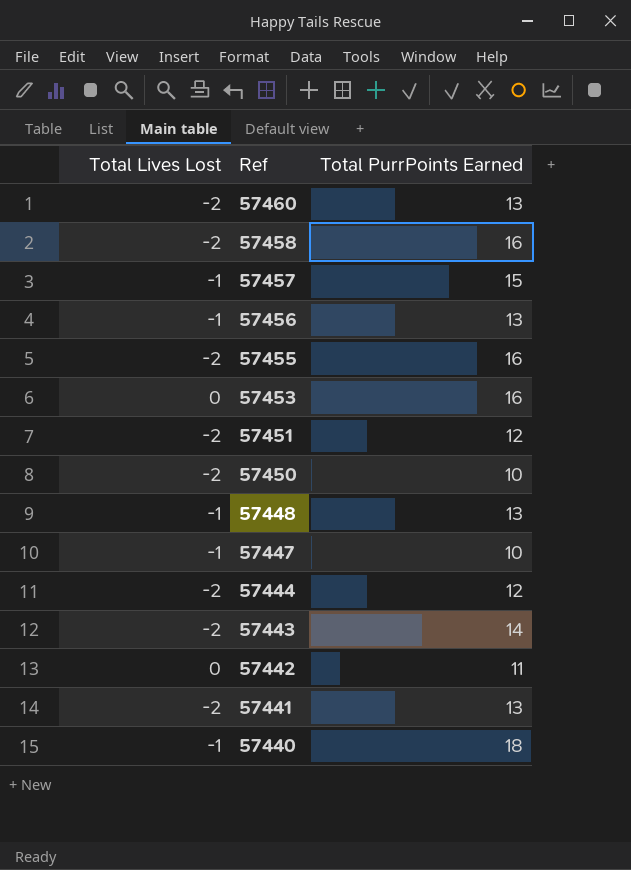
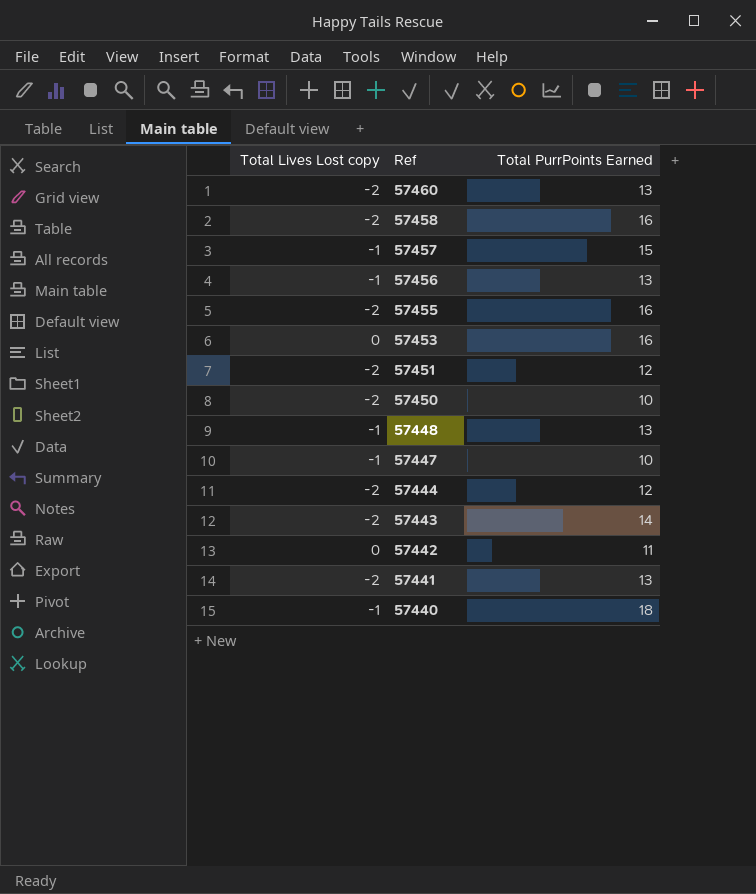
column name: Total Lives Lost -> Total Lives Lost copy

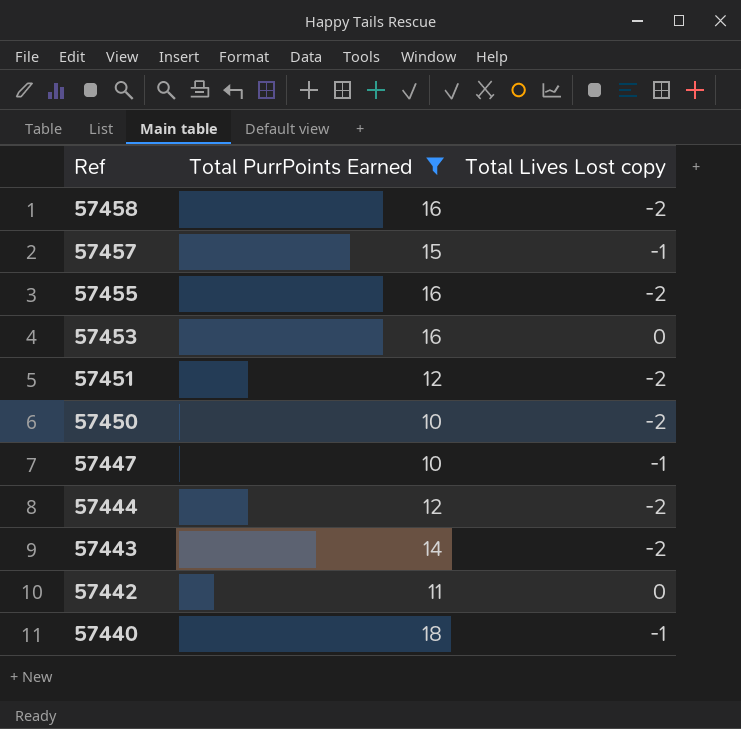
filter: none -> Total PurrPoints Earned != 13
column Total Lives Lost copy | position: 1 -> 3

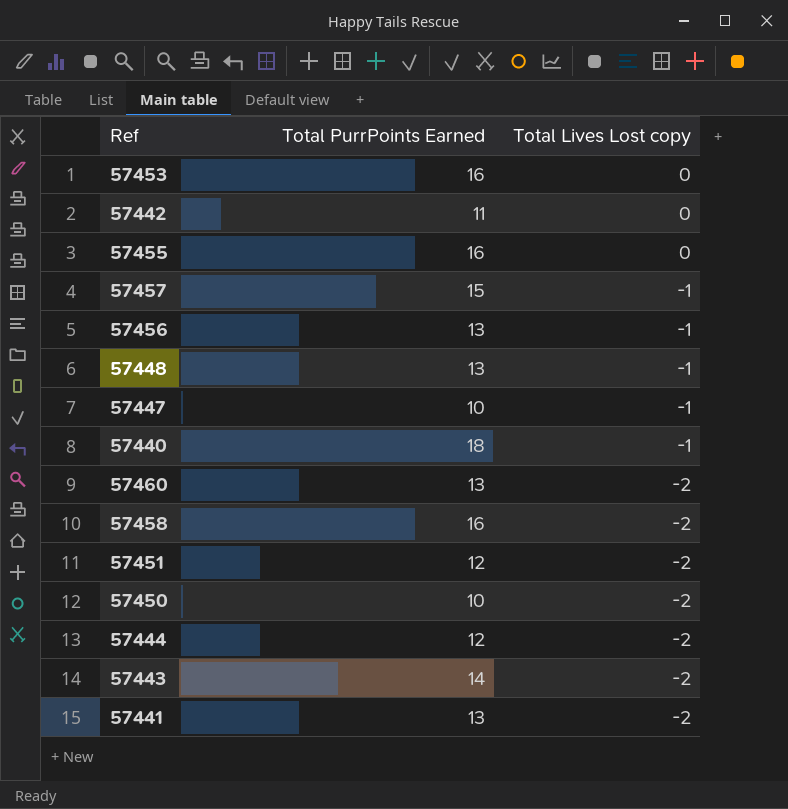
filter: Total PurrPoints Earned != 13 -> none
row order: Ref descending -> Total Lives Lost copy descending
57455 | Total Lives Lost copy: -2 -> 0

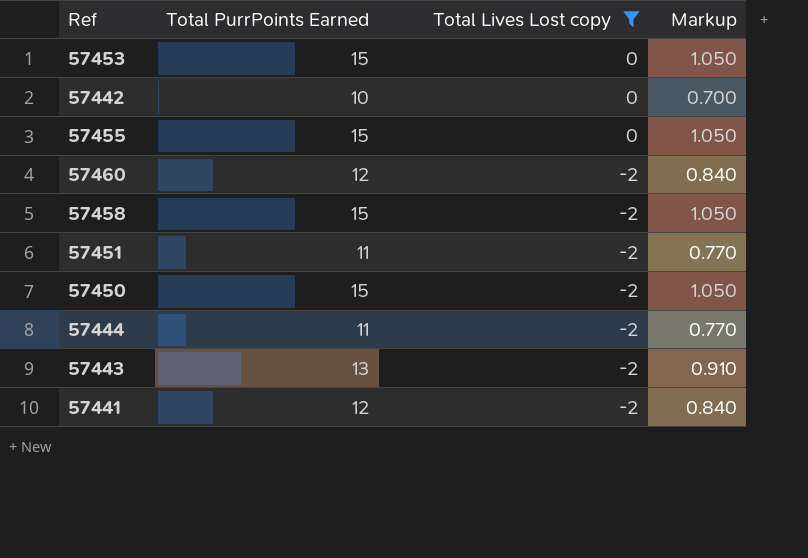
filter: none -> Total Lives Lost copy != -1
column Markup | formula: none -> [Total PurrPoints Earned] * 0.07
57453 | Total PurrPoints Earned: 16 -> 15
57442 | Total PurrPoints Earned: 11 -> 10
57455 | Total PurrPoints Earned: 16 -> 15
57460 | Total PurrPoints Earned: 13 -> 12
57458 | Total PurrPoints Earned: 16 -> 15
57451 | Total PurrPoints Earned: 12 -> 11
57450 | Total PurrPoints Earned: 10 -> 15
57444 | Total PurrPoints Earned: 12 -> 11
57443 | Total PurrPoints Earned: 14 -> 13
57441 | Total PurrPoints Earned: 13 -> 12

